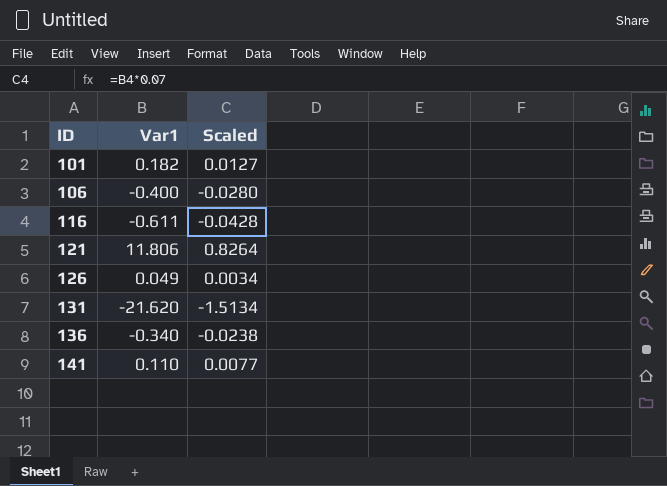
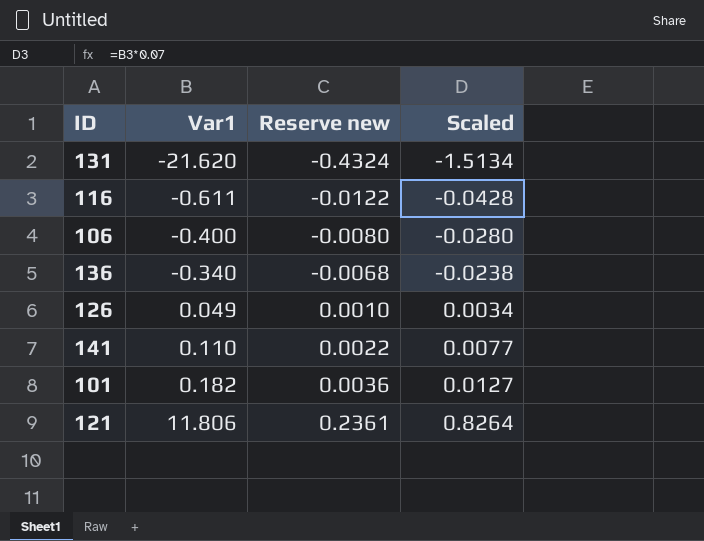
row order: ID ascending -> Var1 ascending
column Reserve new | formula: none -> [Var1] * 0.02

